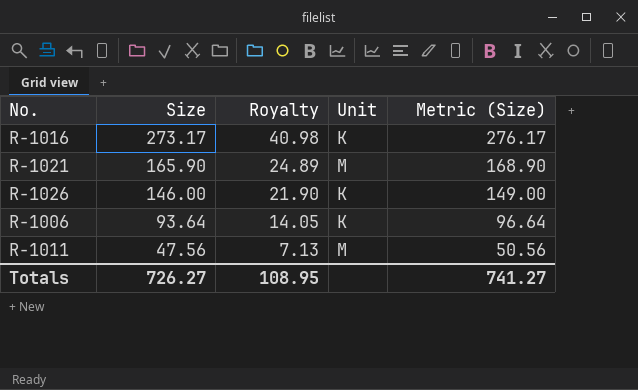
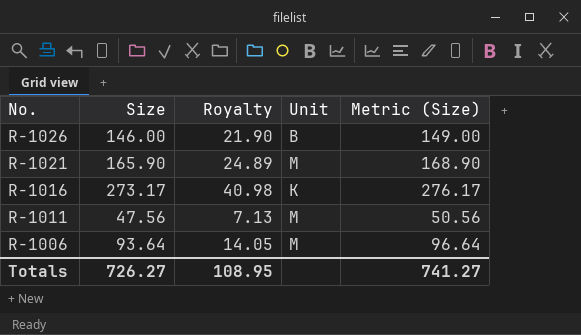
row order: Size descending -> No. descending
R-1026 | Unit: K -> B
R-1006 | Unit: K -> M

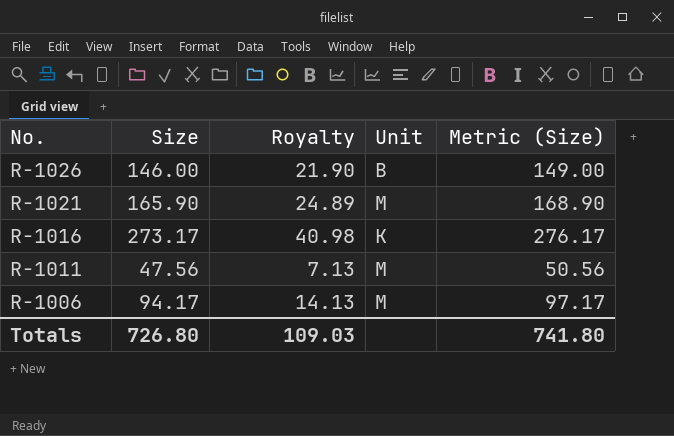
R-1006 | Size: 93.64 -> 94.17
R-1006 | Royalty: 14.05 -> 14.13
R-1006 | Metric (Size): 96.64 -> 97.17
Totals | Size: 726.27 -> 726.80
Totals | Royalty: 108.95 -> 109.03
Totals | Metric (Size): 741.27 -> 741.80

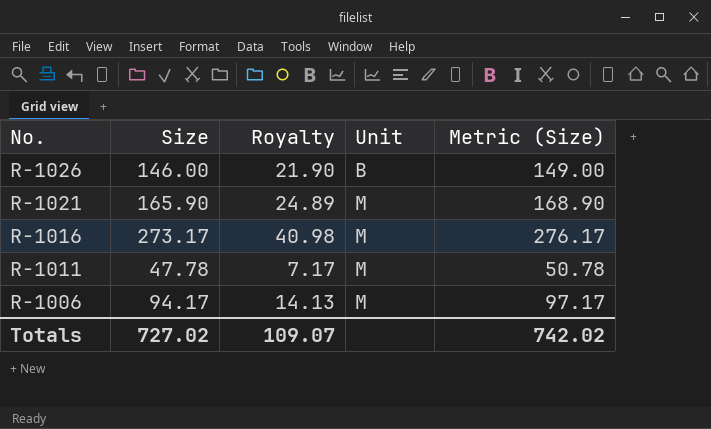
R-1016 | Unit: K -> M
R-1011 | Size: 47.56 -> 47.78
R-1011 | Royalty: 7.13 -> 7.17
R-1011 | Metric (Size): 50.56 -> 50.78
Totals | Size: 726.80 -> 727.02
Totals | Royalty: 109.03 -> 109.07
Totals | Metric (Size): 741.80 -> 742.02

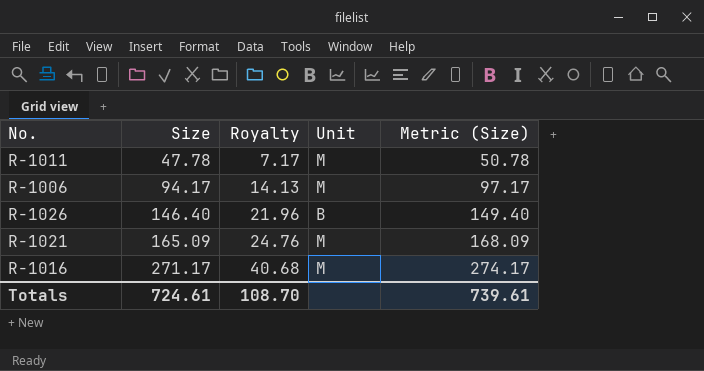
row order: No. descending -> Size ascending
R-1026 | Size: 146.00 -> 146.40
R-1026 | Royalty: 21.90 -> 21.96
R-1026 | Metric (Size): 149.00 -> 149.40
R-1021 | Size: 165.90 -> 165.09
R-1021 | Royalty: 24.89 -> 24.76
R-1021 | Metric (Size): 168.90 -> 168.09
R-1016 | Size: 273.17 -> 271.17
R-1016 | Royalty: 40.98 -> 40.68
R-1016 | Metric (Size): 276.17 -> 274.17
Totals | Size: 727.02 -> 724.61
Totals | Royalty: 109.07 -> 108.70
Totals | Metric (Size): 742.02 -> 739.61

